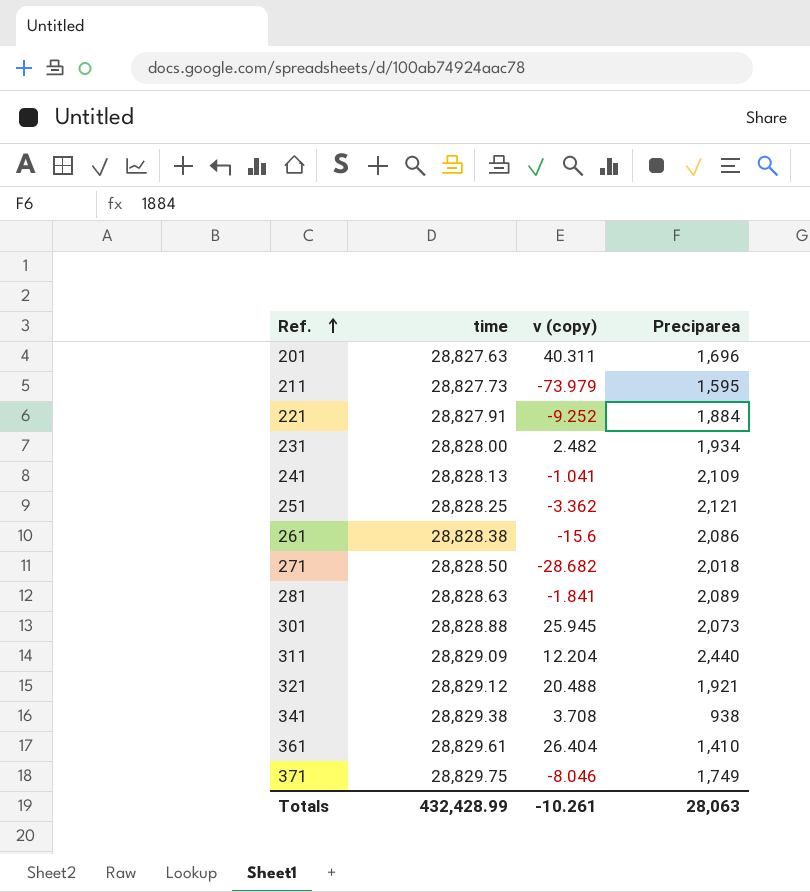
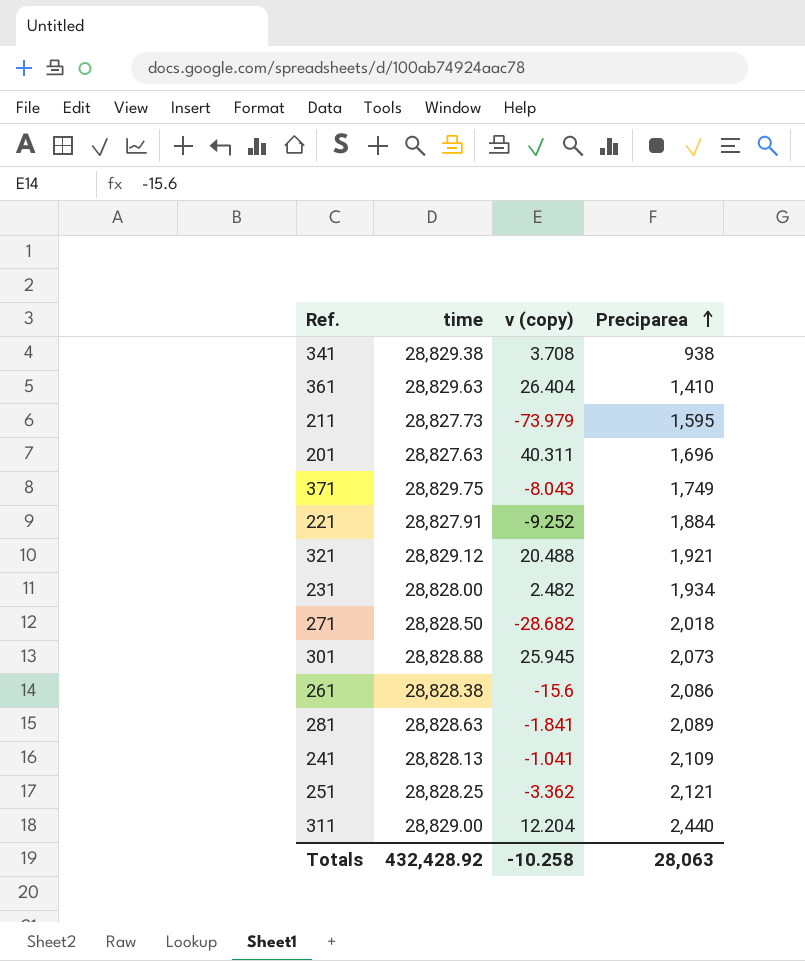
row order: Ref. ascending -> Preciparea ascending
361 | time: 28,829.61 -> 28,829.63
371 | v (copy): -8.046 -> -8.043
311 | time: 28,829.09 -> 28,829.00
Totals | time: 432,428.99 -> 432,428.92
Totals | v (copy): -10.261 -> -10.258

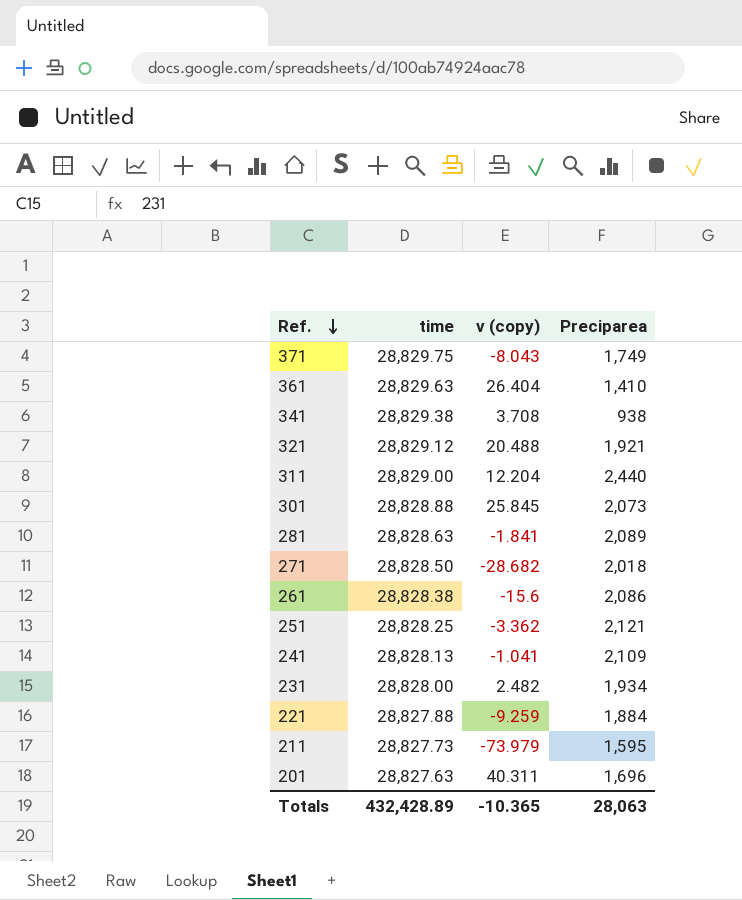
row order: Preciparea ascending -> Ref. descending
301 | v (copy): 25.945 -> 25.845
221 | time: 28,827.91 -> 28,827.88
221 | v (copy): -9.252 -> -9.259
Totals | time: 432,428.92 -> 432,428.89
Totals | v (copy): -10.258 -> -10.365

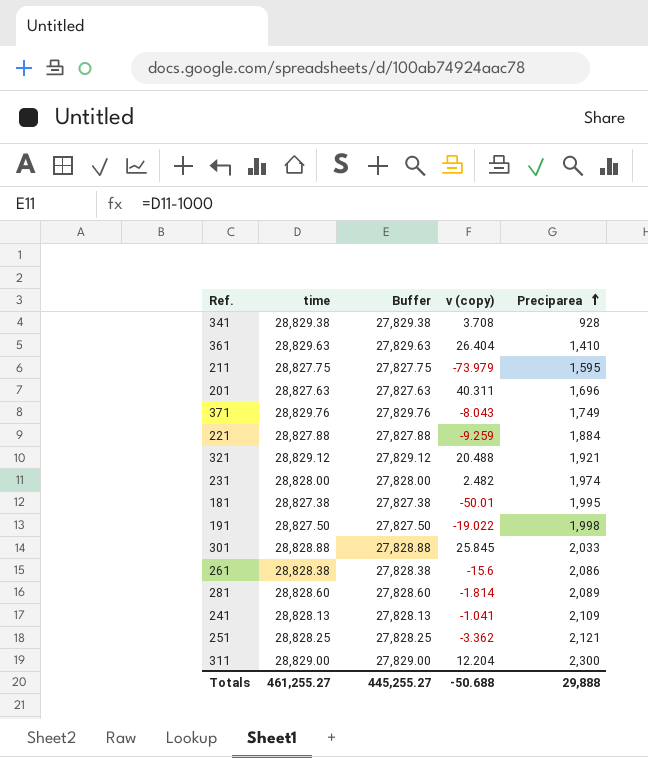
row order: Ref. descending -> Preciparea ascending
column Buffer | formula: none -> [time] - 1000
row 271: 28,828.50 | -28.682 | 2,018 -> none
341 | Preciparea: 938 -> 928
211 | time: 28,827.73 -> 28,827.75
371 | time: 28,829.75 -> 28,829.76
231 | Preciparea: 1,934 -> 1,974
row 181: none -> 28,827.38 | 27,827.38 | -50.01 | 1,995
row 191: none -> 28,827.50 | 27,827.50 | -19.022 | 1,998
301 | Preciparea: 2,073 -> 2,033
281 | time: 28,828.63 -> 28,828.60
281 | v (copy): -1.841 -> -1.814
311 | Preciparea: 2,440 -> 2,300
Totals | time: 432,428.89 -> 461,255.27
Totals | v (copy): -10.365 -> -50.688
Totals | Preciparea: 28,063 -> 29,888

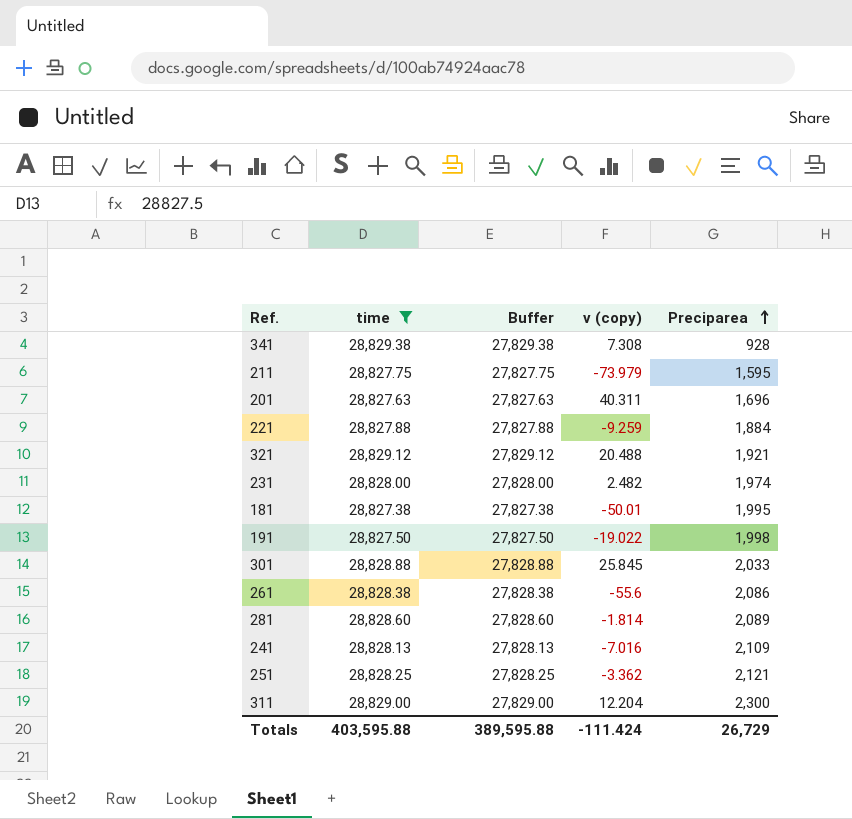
filter: none -> time <= 28,829.38
341 | v (copy): 3.708 -> 7.308
261 | v (copy): -15.6 -> -55.6
241 | v (copy): -1.041 -> -7.016
Totals | time: 461,255.27 -> 403,595.88
Totals | Buffer: 445,255.27 -> 389,595.88
Totals | v (copy): -50.688 -> -111.424
Totals | Preciparea: 29,888 -> 26,729

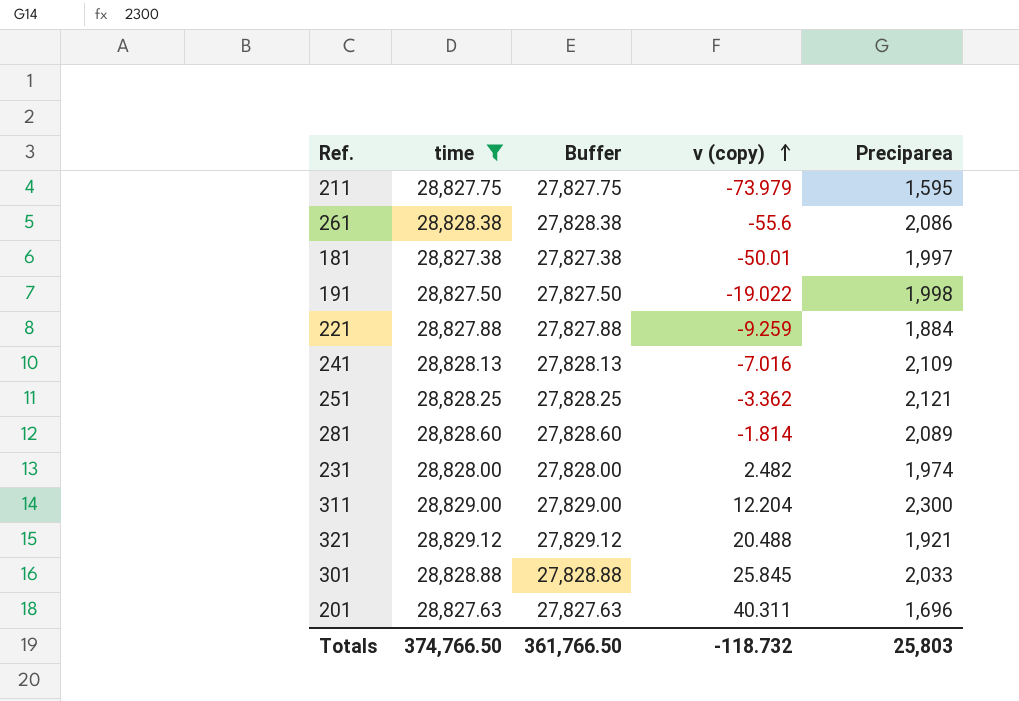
row order: Preciparea ascending -> v (copy) ascending
row 341: 28,829.38 | 27,829.38 | 7.308 | 928 -> none
181 | Preciparea: 1,995 -> 1,997
Totals | time: 403,595.88 -> 374,766.50
Totals | Buffer: 389,595.88 -> 361,766.50
Totals | v (copy): -111.424 -> -118.732
Totals | Preciparea: 26,729 -> 25,803

